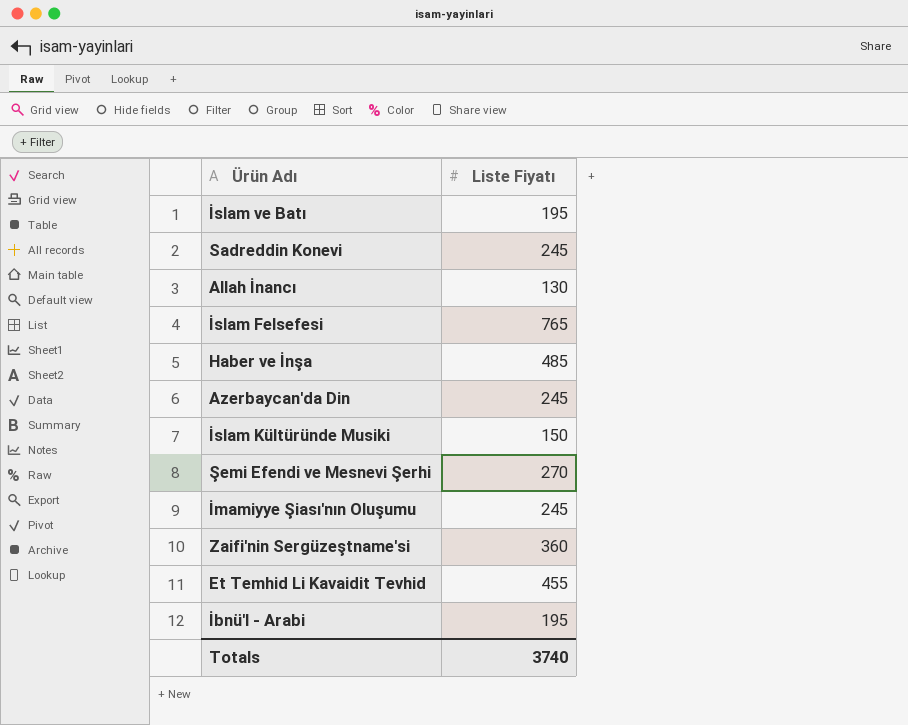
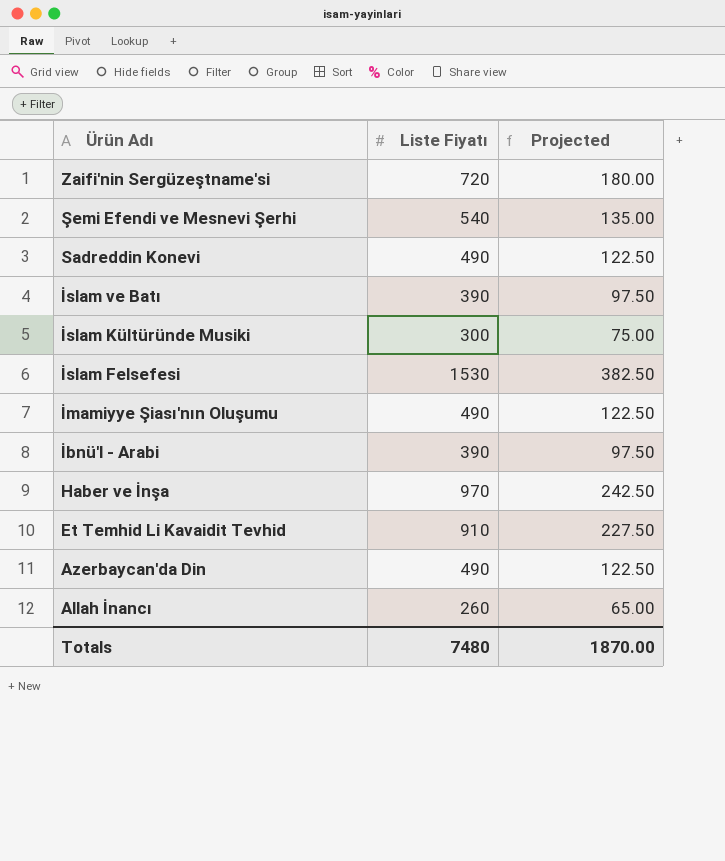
row order: none -> Ürün Adı descending
column Projected | formula: none -> [Liste Fiyatı] * 0.25
Zaifi'nin Sergüzeştname'si | Liste Fiyatı: 360 -> 720
Şemi Efendi ve Mesnevi Şerhi | Liste Fiyatı: 270 -> 540
Sadreddin Konevi | Liste Fiyatı: 245 -> 490
İslam ve Batı | Liste Fiyatı: 195 -> 390
İslam Kültüründe Musiki | Liste Fiyatı: 150 -> 300
İslam Felsefesi | Liste Fiyatı: 765 -> 1530
İmamiyye Şiası'nın Oluşumu | Liste Fiyatı: 245 -> 490
İbnü'l - Arabi | Liste Fiyatı: 195 -> 390
Haber ve İnşa | Liste Fiyatı: 485 -> 970
Et Temhid Li Kavaidit Tevhid | Liste Fiyatı: 455 -> 910
Azerbaycan'da Din | Liste Fiyatı: 245 -> 490
Allah İnancı | Liste Fiyatı: 130 -> 260
Totals | Liste Fiyatı: 3740 -> 7480

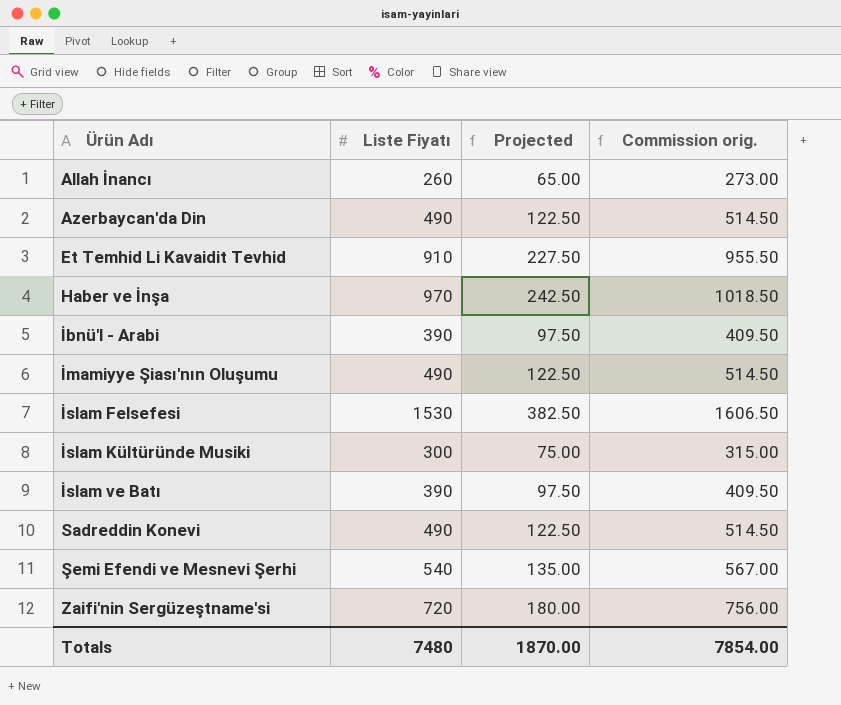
row order: Ürün Adı descending -> Ürün Adı ascending
column Commission orig. | formula: none -> [Liste Fiyatı] * 1.05

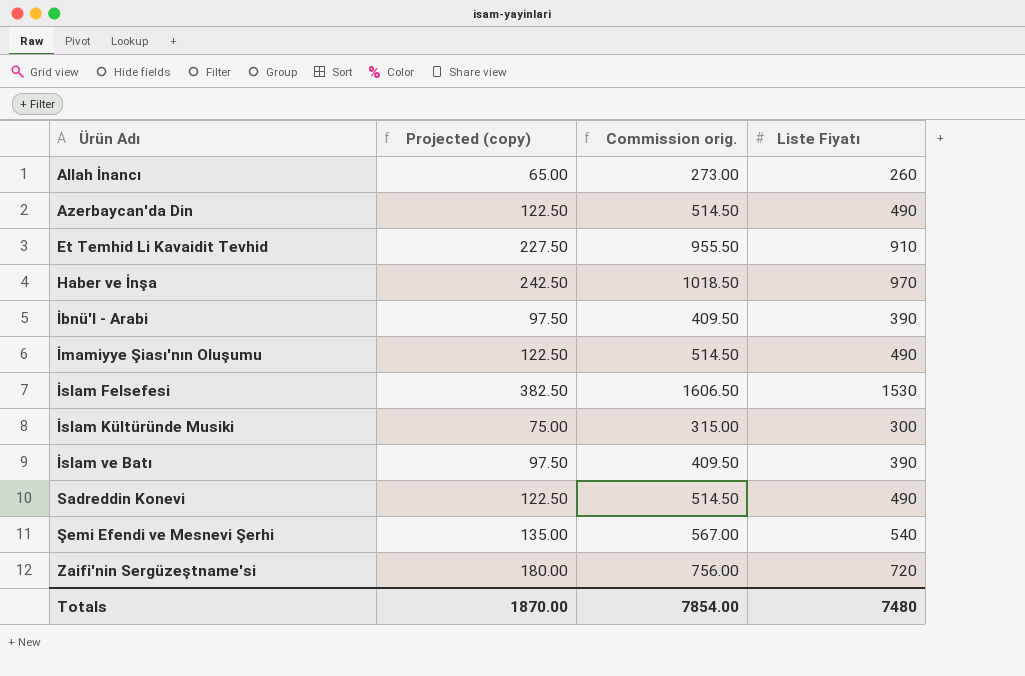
column name: Projected -> Projected (copy)
column Liste Fiyatı | position: 2 -> 4

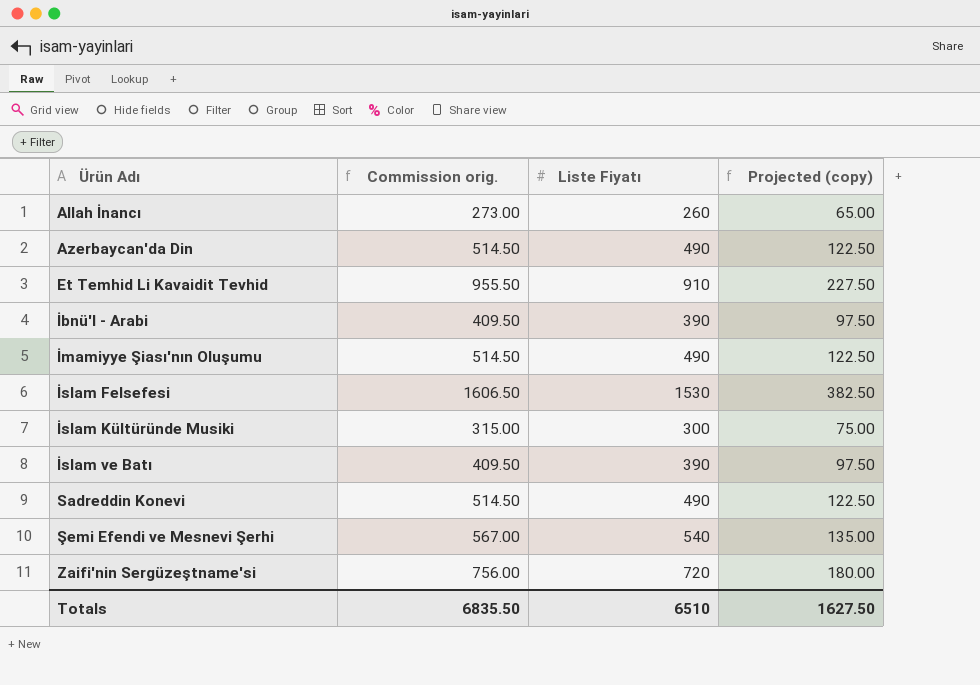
column Projected (copy) | position: 2 -> 4
row Haber ve İnşa: 242.50 | 1018.50 | 970 -> none
Totals | Commission orig.: 7854.00 -> 6835.50
Totals | Liste Fiyatı: 7480 -> 6510
Totals | Projected (copy): 1870.00 -> 1627.50

